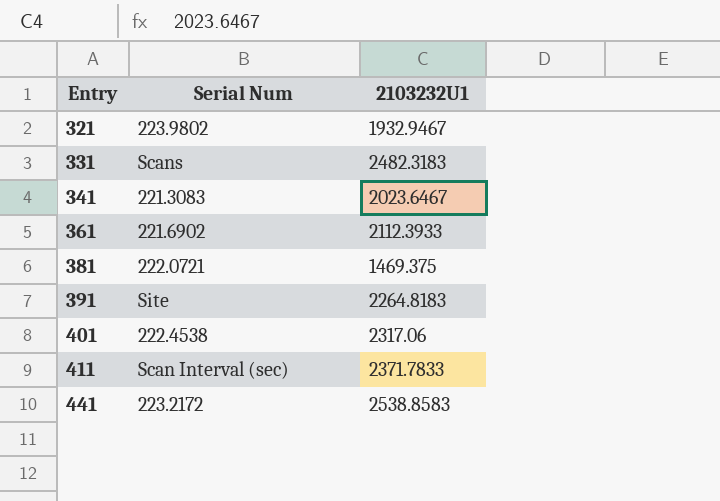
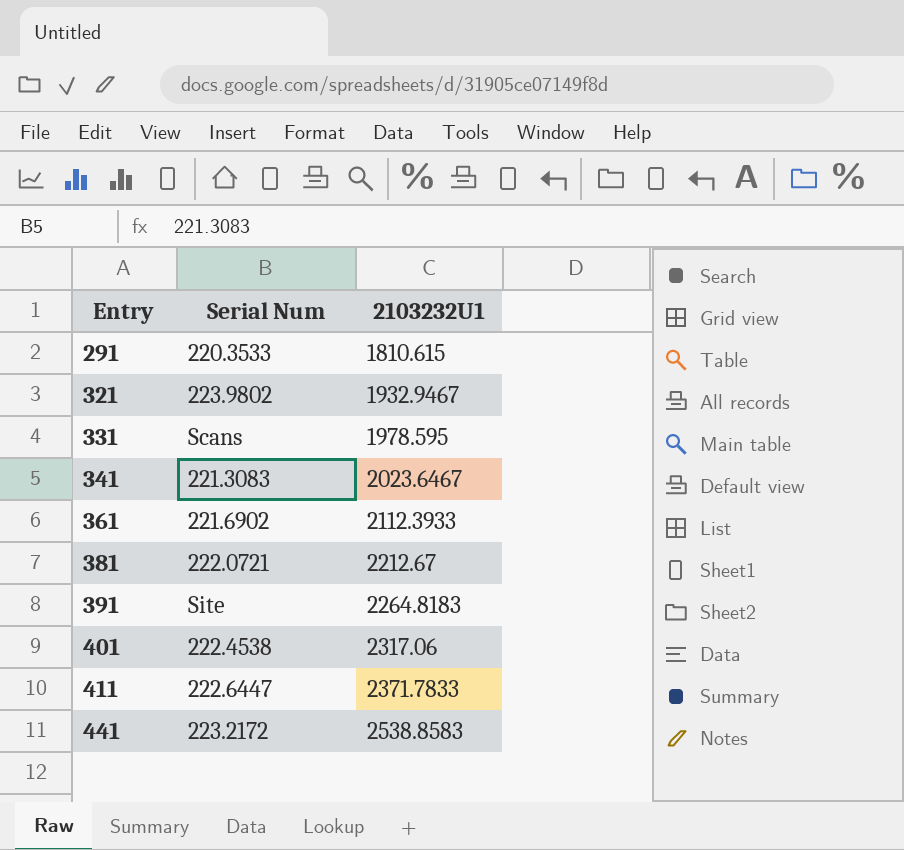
row 291: none -> 220.3533 | 1810.615
331 | 2103232U1: 2482.3183 -> 1978.595
381 | 2103232U1: 1469.375 -> 2212.67
411 | Serial Num: Scan Interval (sec) -> 222.6447

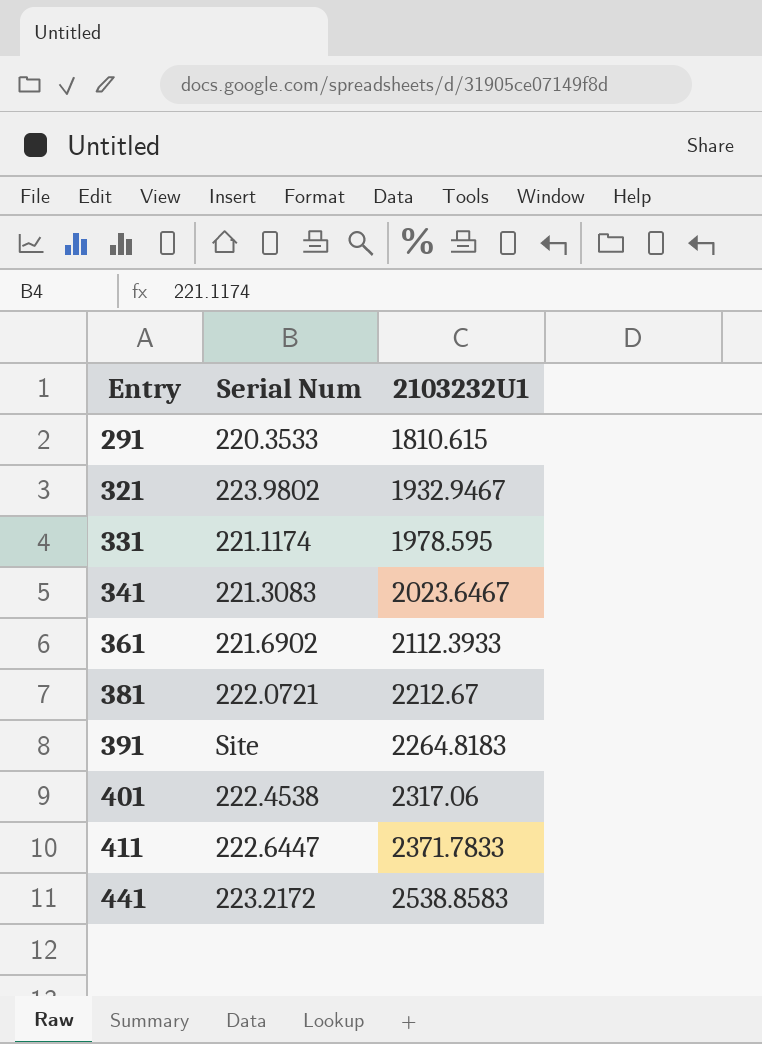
331 | Serial Num: Scans -> 221.1174

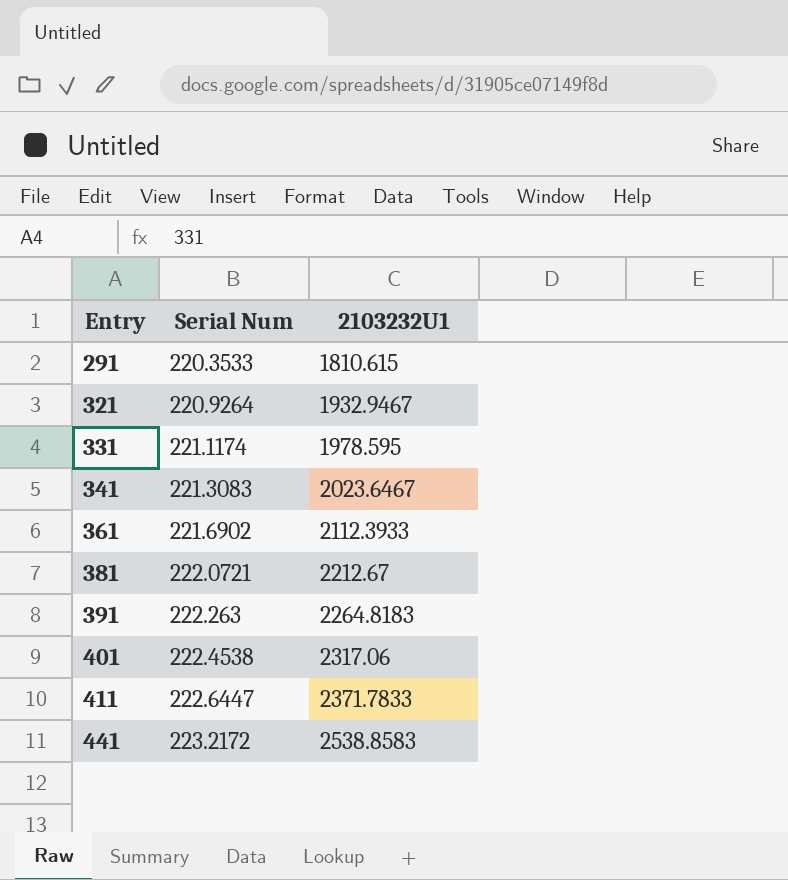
321 | Serial Num: 223.9802 -> 220.9264
391 | Serial Num: Site -> 222.263

